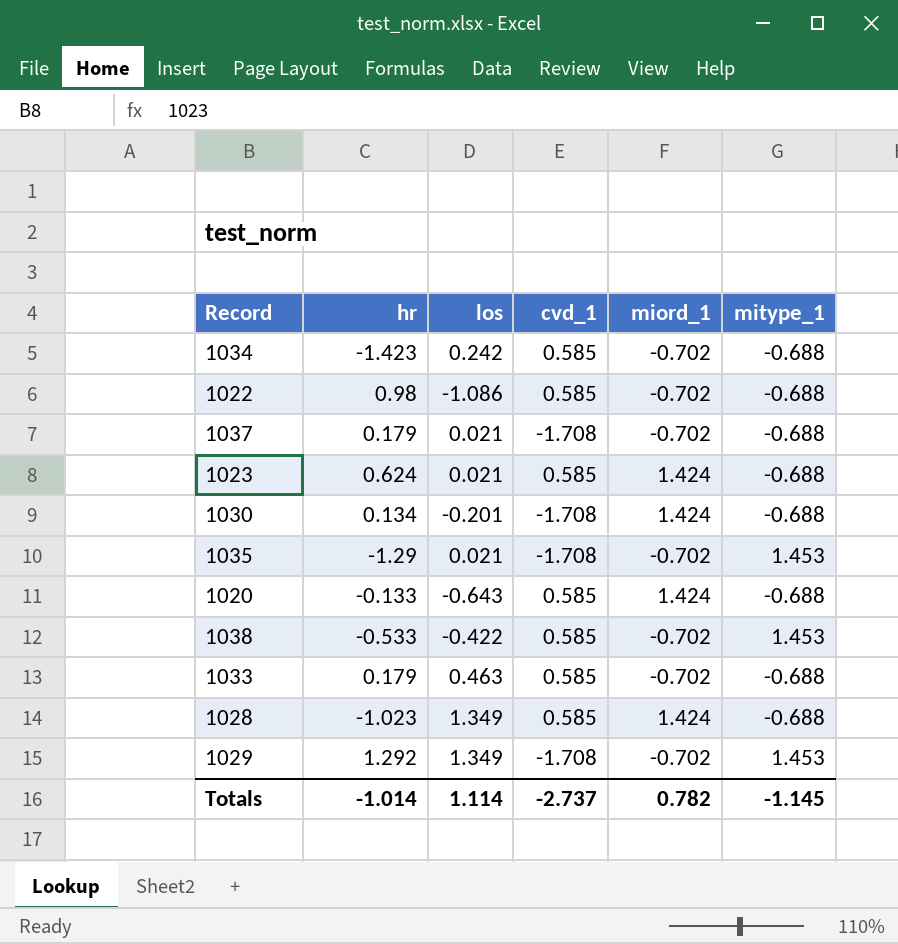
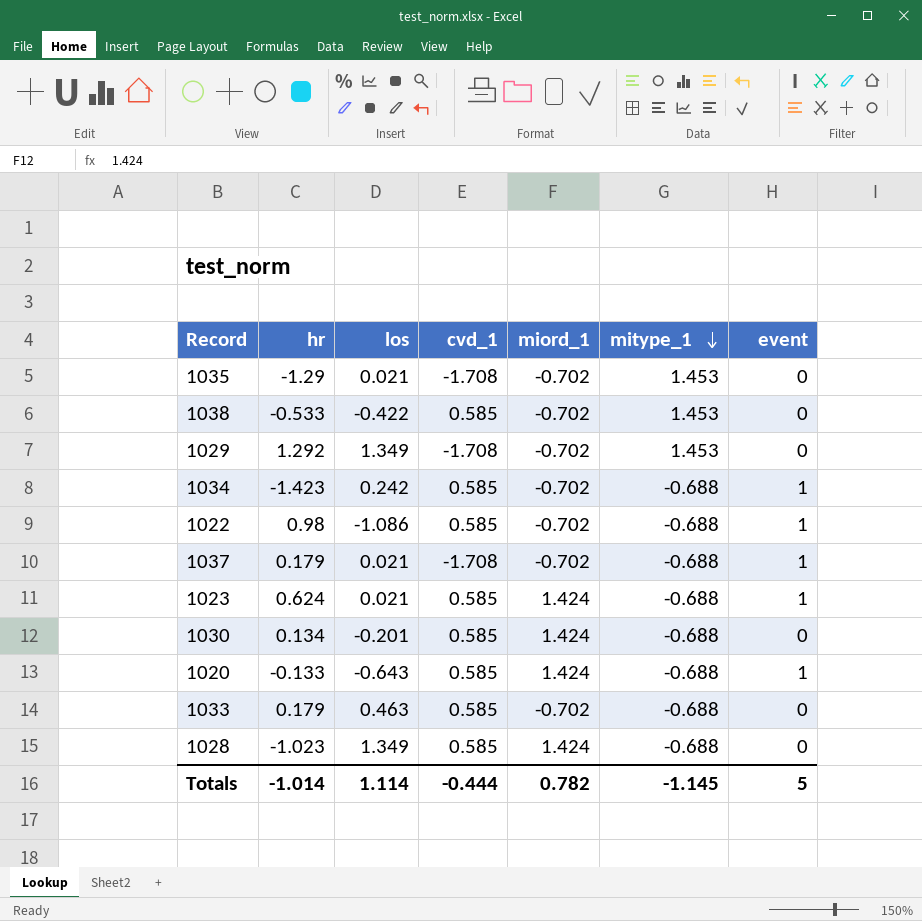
row order: none -> mitype_1 descending
column event | position: none -> 7
1030 | cvd_1: -1.708 -> 0.585
Totals | cvd_1: -2.737 -> -0.444

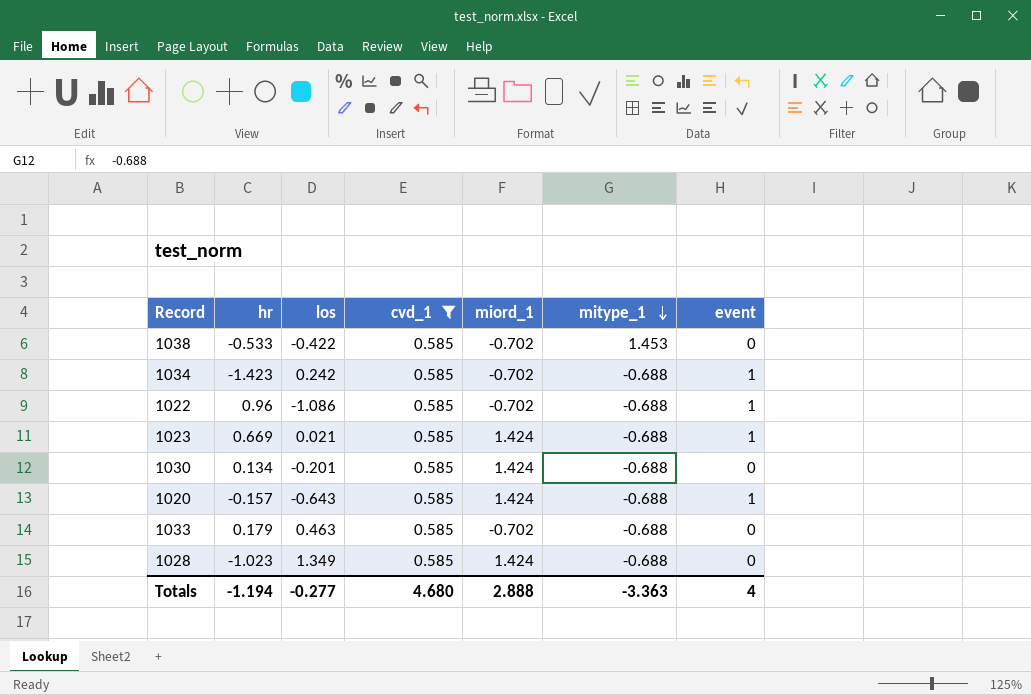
filter: none -> cvd_1 = 0.585
1022 | hr: 0.98 -> 0.96
1023 | hr: 0.624 -> 0.669
1020 | hr: -0.133 -> -0.157
Totals | hr: -1.014 -> -1.194
Totals | los: 1.114 -> -0.277
Totals | cvd_1: -0.444 -> 4.680
Totals | miord_1: 0.782 -> 2.888
Totals | mitype_1: -1.145 -> -3.363
Totals | event: 5 -> 4

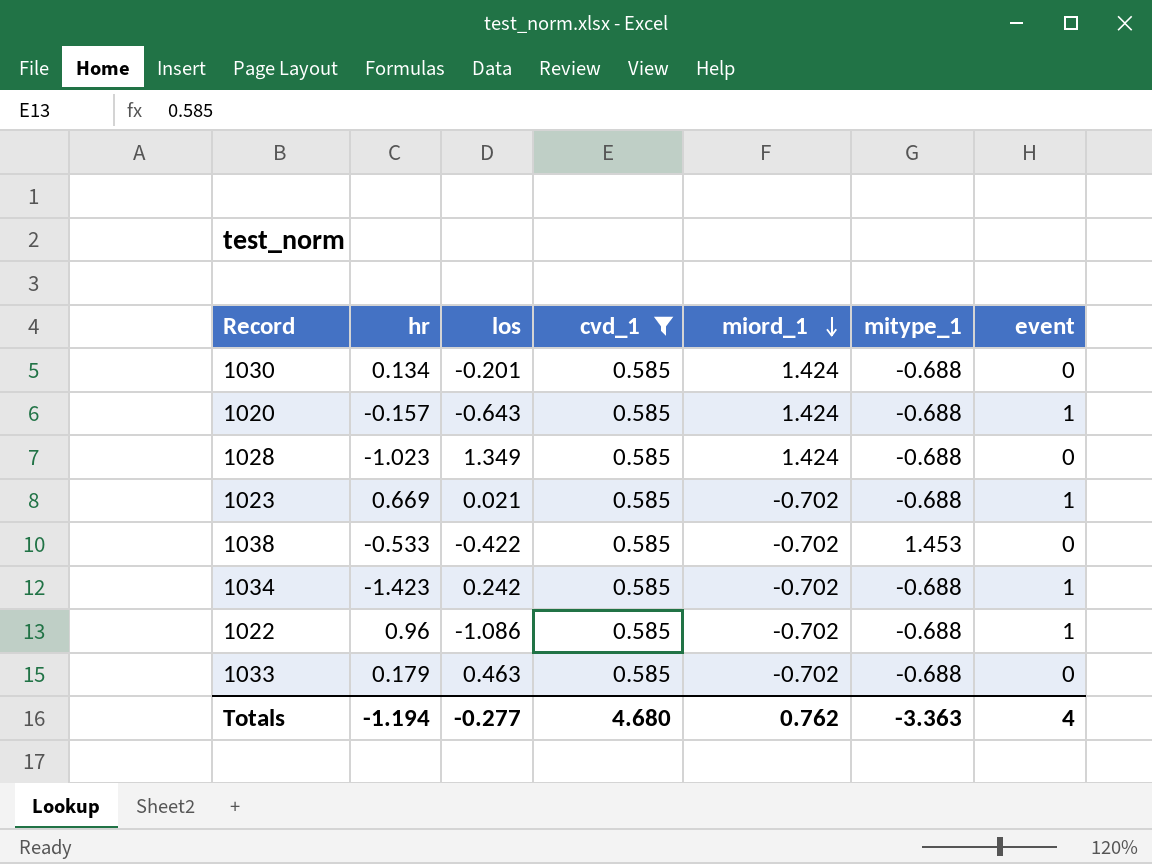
row order: mitype_1 descending -> miord_1 descending
1023 | miord_1: 1.424 -> -0.702
Totals | miord_1: 2.888 -> 0.762

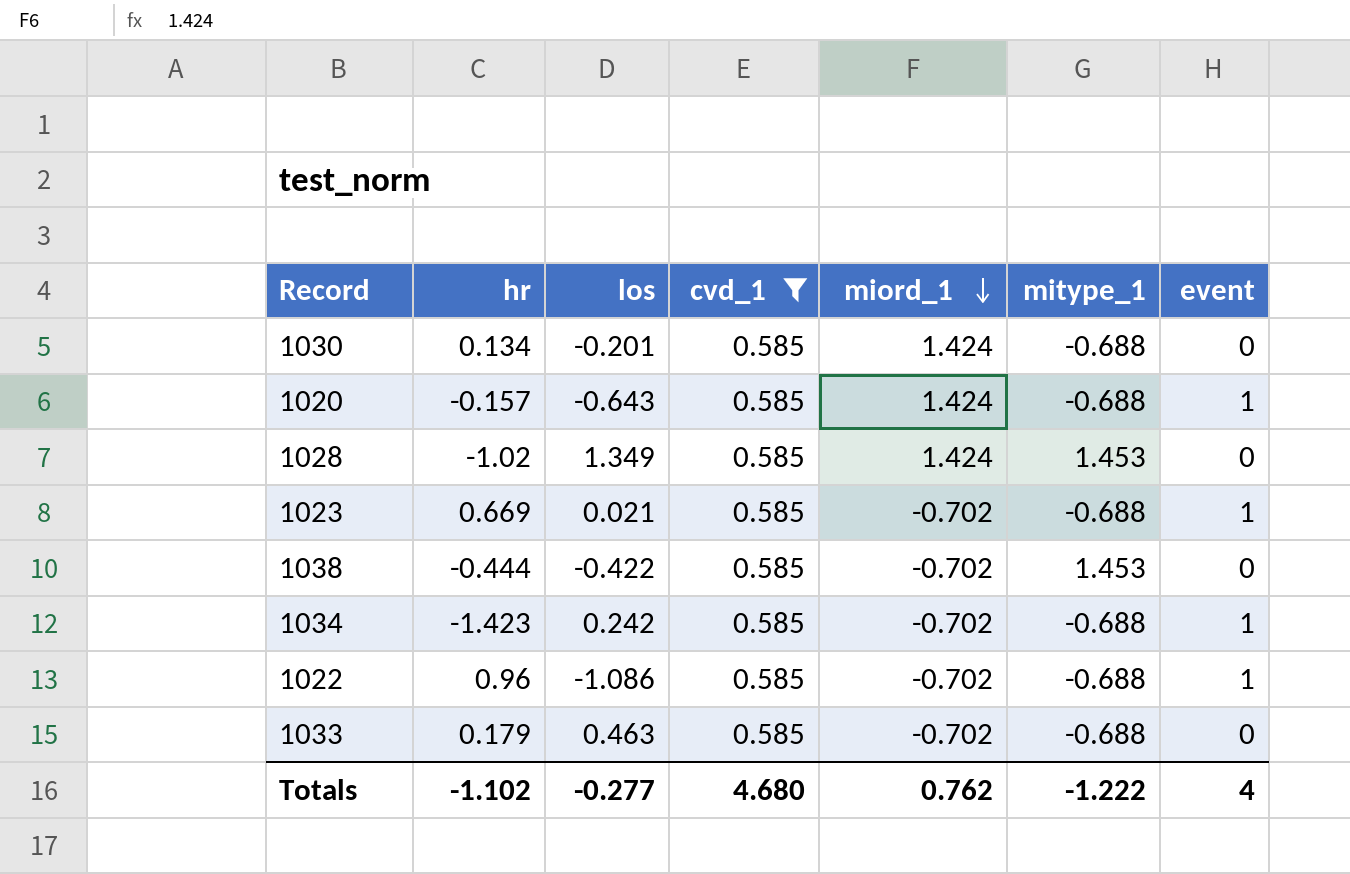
1028 | hr: -1.023 -> -1.02
1028 | mitype_1: -0.688 -> 1.453
1038 | hr: -0.533 -> -0.444
Totals | hr: -1.194 -> -1.102
Totals | mitype_1: -3.363 -> -1.222

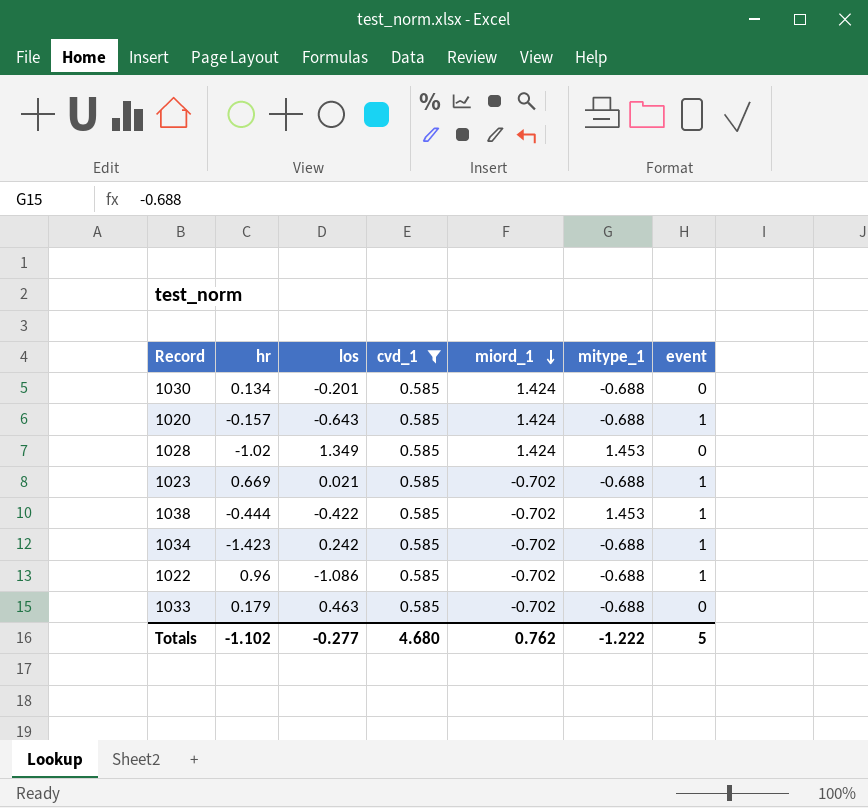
1038 | event: 0 -> 1
Totals | event: 4 -> 5

